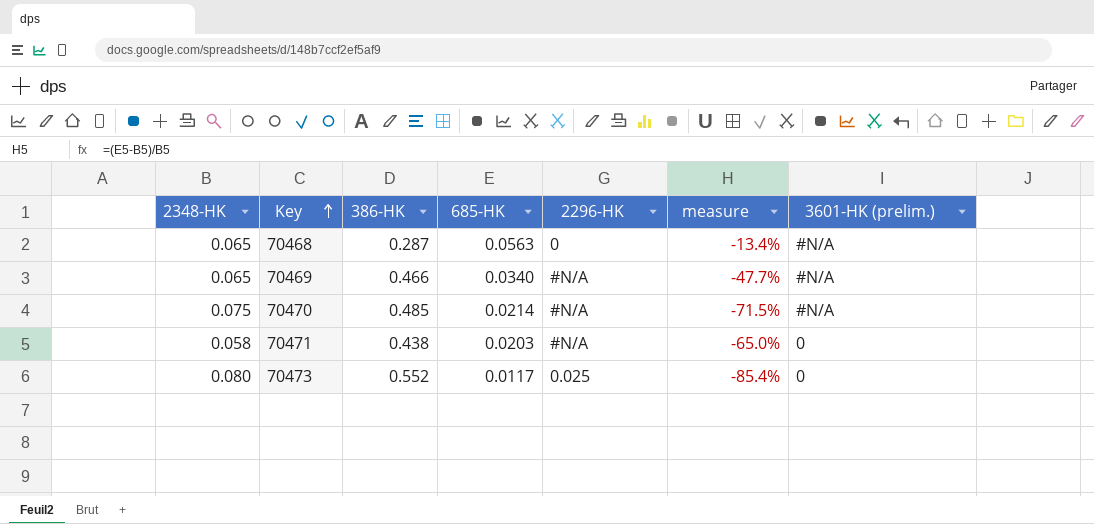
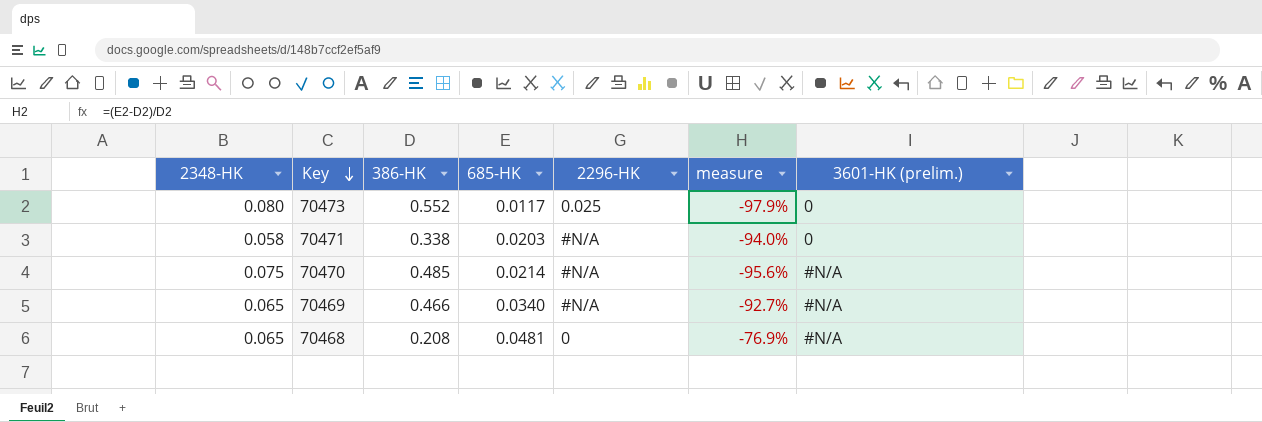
row order: Key ascending -> Key descending
column measure | formula: ([685-HK] - [2348-HK]) / [2348-HK] -> ([685-HK] - [386-HK]) / [386-HK]
70471 | 386-HK: 0.438 -> 0.338
70468 | 386-HK: 0.287 -> 0.208
70468 | 685-HK: 0.0563 -> 0.0481

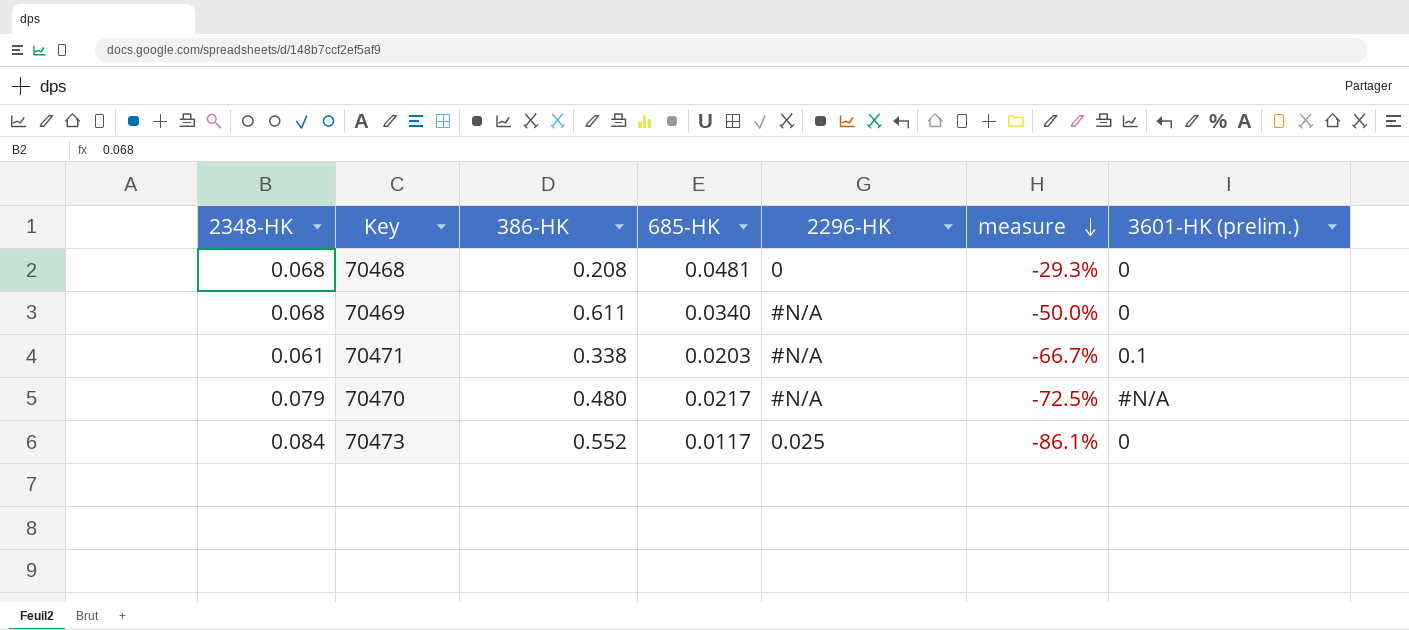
row order: Key descending -> measure descending
column measure | formula: ([685-HK] - [386-HK]) / [386-HK] -> ([685-HK] - [2348-HK]) / [2348-HK]
70468 | 2348-HK: 0.065 -> 0.068
70468 | 3601-HK (prelim.): #N/A -> 0
70469 | 2348-HK: 0.065 -> 0.068
70469 | 386-HK: 0.466 -> 0.611
70469 | 3601-HK (prelim.): #N/A -> 0
70471 | 2348-HK: 0.058 -> 0.061
70471 | 3601-HK (prelim.): 0 -> 0.1
70470 | 2348-HK: 0.075 -> 0.079
70470 | 386-HK: 0.485 -> 0.480
70470 | 685-HK: 0.0214 -> 0.0217
70473 | 2348-HK: 0.080 -> 0.084

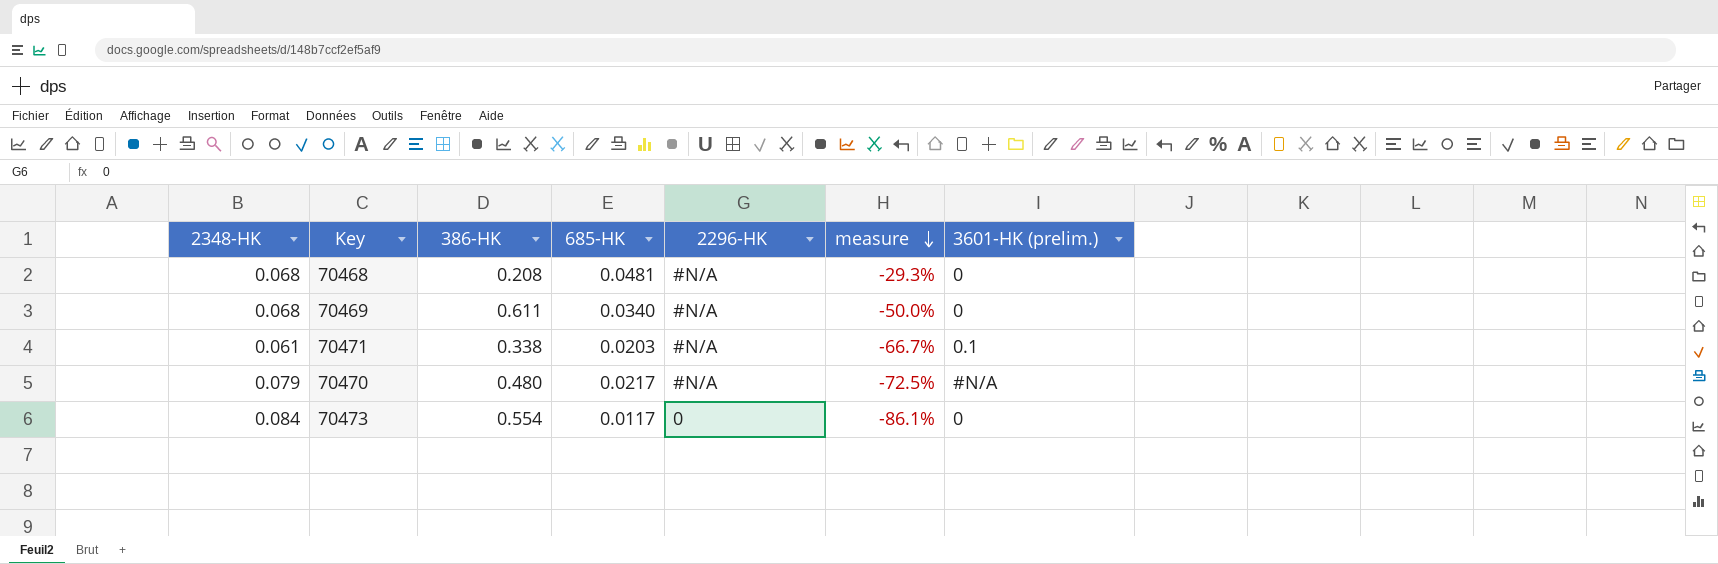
70468 | 2296-HK: 0 -> #N/A
70473 | 386-HK: 0.552 -> 0.554
70473 | 2296-HK: 0.025 -> 0

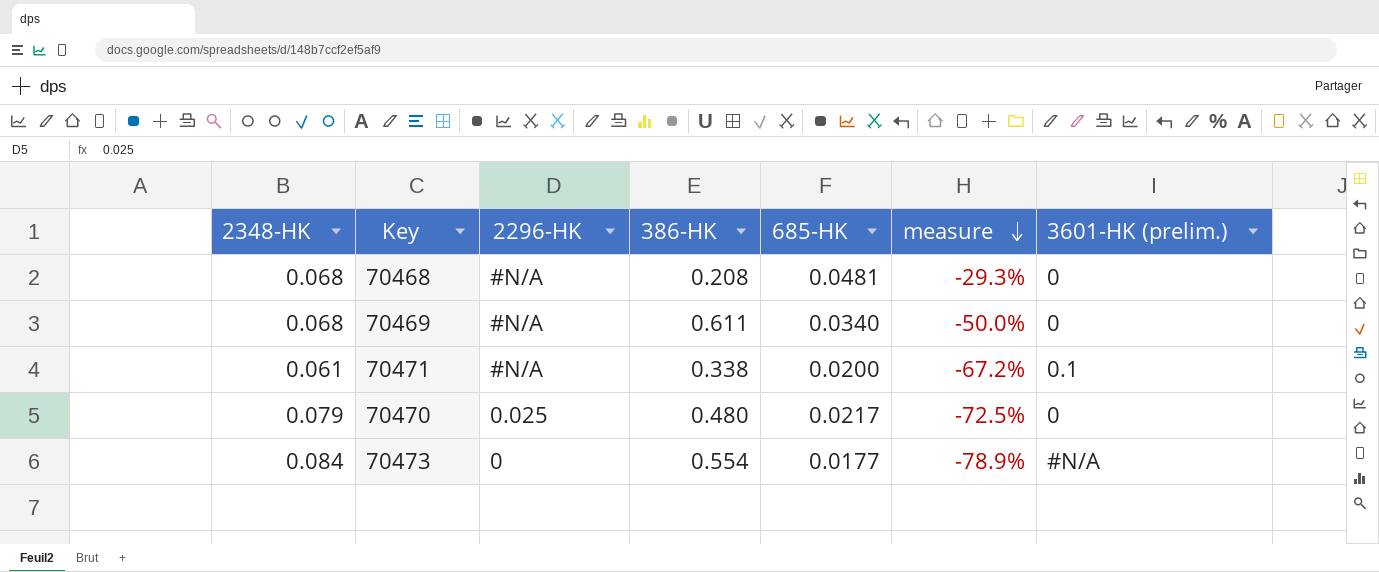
column 2296-HK | position: 5 -> 3
70471 | 685-HK: 0.0203 -> 0.0200
70471 | measure: -66.7% -> -67.2%
70470 | 2296-HK: #N/A -> 0.025
70470 | 3601-HK (prelim.): #N/A -> 0
70473 | 685-HK: 0.0117 -> 0.0177
70473 | measure: -86.1% -> -78.9%
70473 | 3601-HK (prelim.): 0 -> #N/A

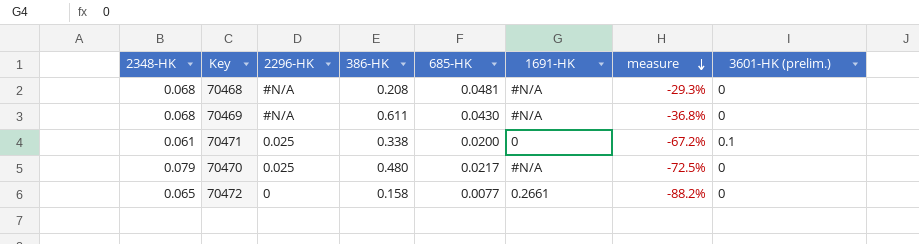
column 1691-HK | position: none -> 6
row 70473: 0.084 | 0 | 0.554 | 0.0177 | -78.9% | #N/A -> none
70469 | 685-HK: 0.0340 -> 0.0430
70469 | measure: -50.0% -> -36.8%
70471 | 2296-HK: #N/A -> 0.025
row 70472: none -> 0.065 | 0 | 0.158 | 0.0077 | 0.2661 | -88.2% | 0

